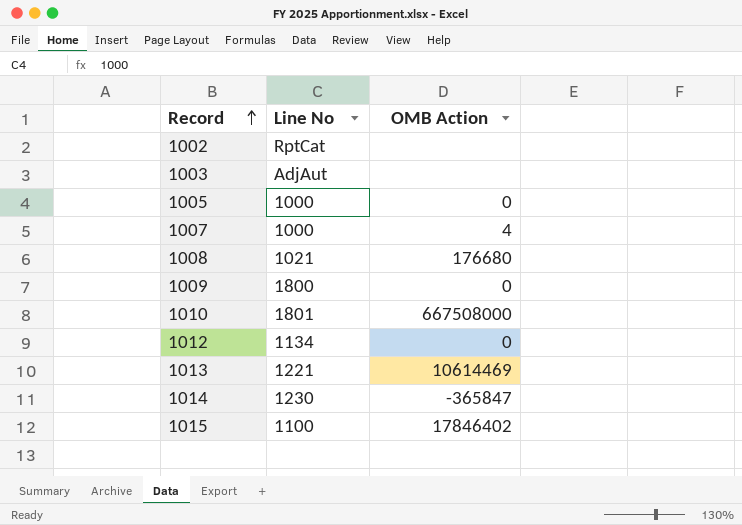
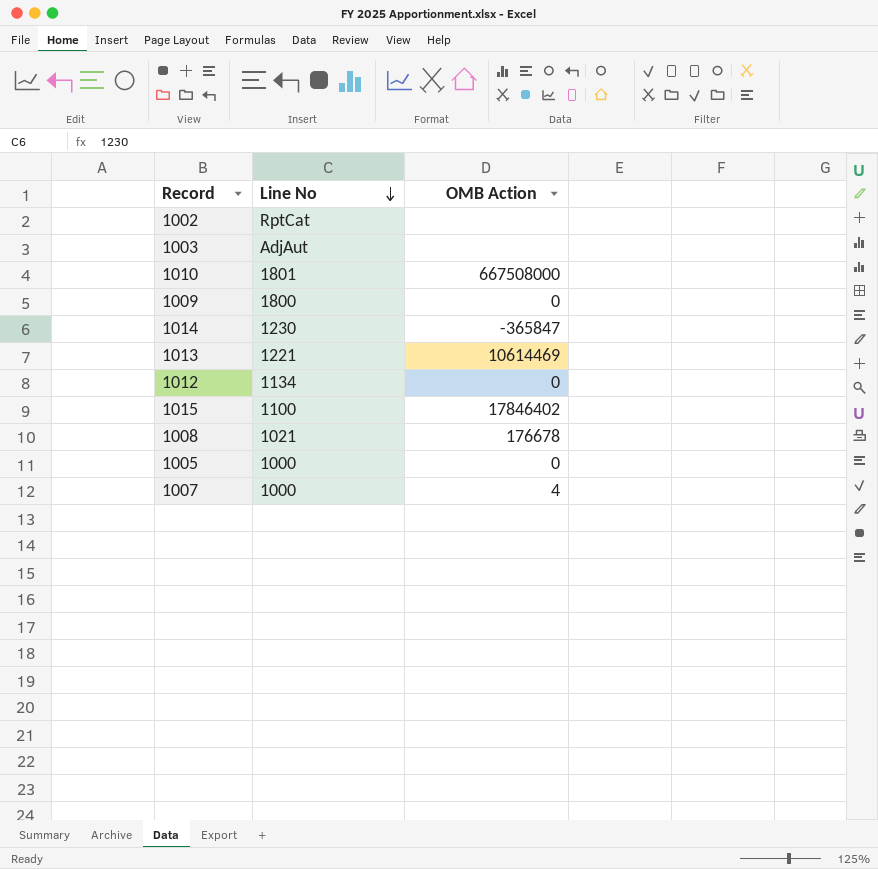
row order: Record ascending -> Line No descending
1008 | OMB Action: 176680 -> 176678

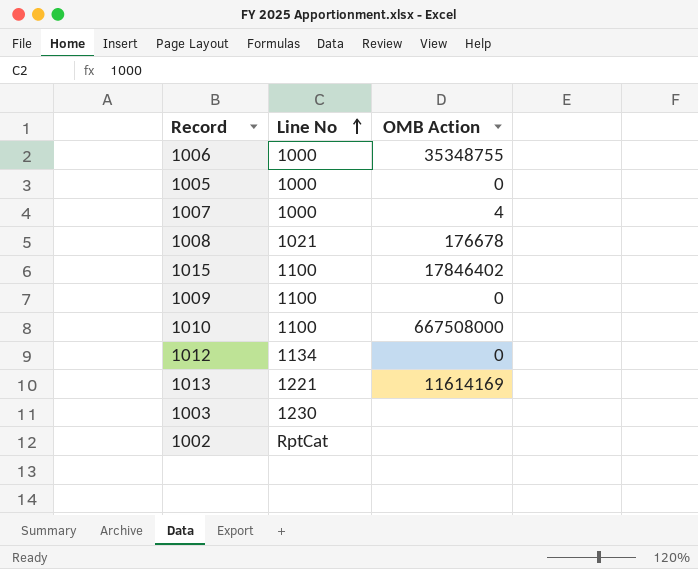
row order: Line No descending -> Line No ascending
row 1014: 1230 | -365847 -> none
row 1006: none -> 1000 | 35348755
1009 | Line No: 1800 -> 1100
1010 | Line No: 1801 -> 1100
1013 | OMB Action: 10614469 -> 11614169
1003 | Line No: AdjAut -> 1230

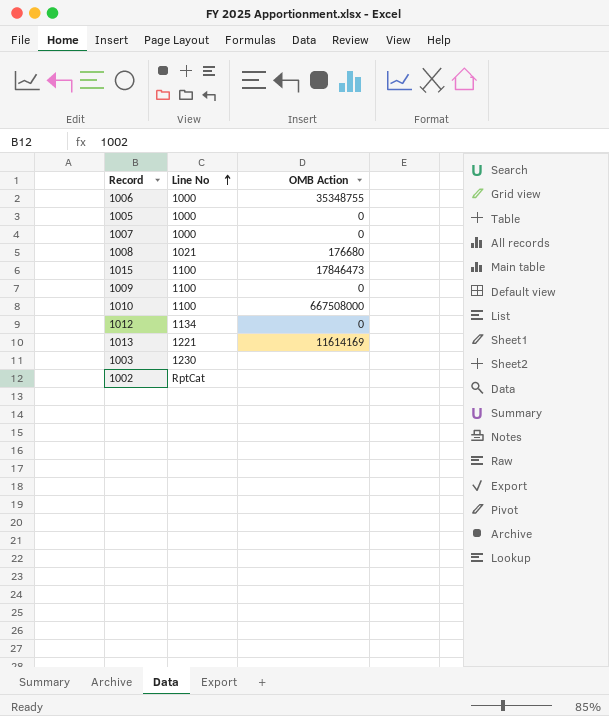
1007 | OMB Action: 4 -> 0
1008 | OMB Action: 176678 -> 176680
1015 | OMB Action: 17846402 -> 17846473

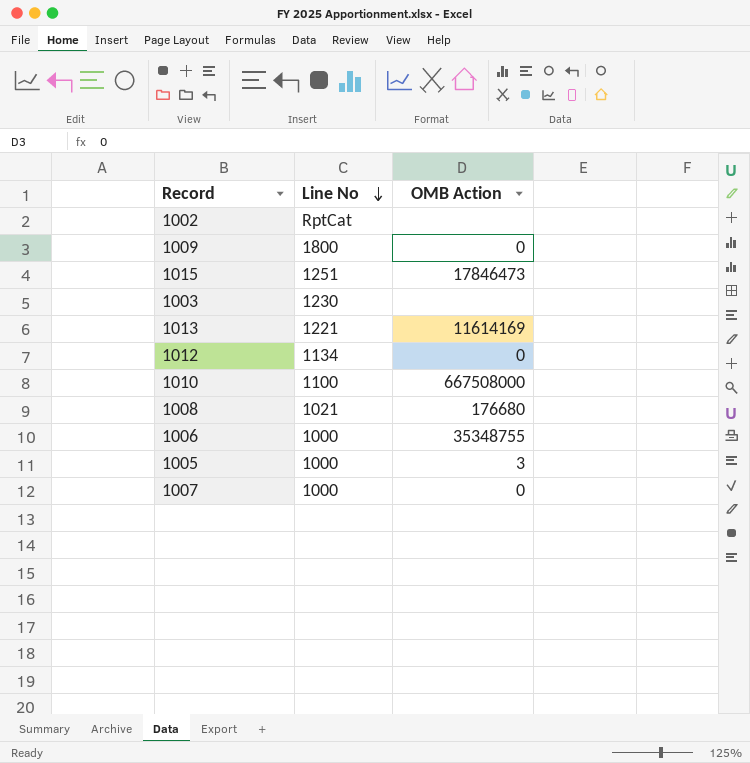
row order: Line No ascending -> Line No descending
1009 | Line No: 1100 -> 1800
1015 | Line No: 1100 -> 1251
1005 | OMB Action: 0 -> 3

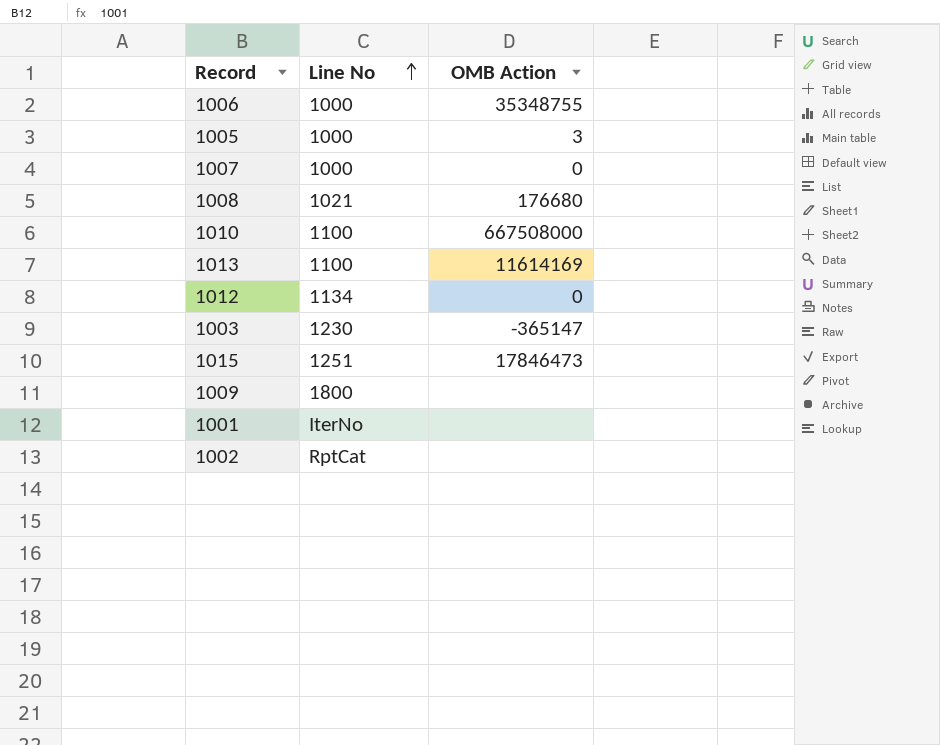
row order: Line No descending -> Line No ascending
1013 | Line No: 1221 -> 1100
1003 | OMB Action: none -> -365147
1009 | OMB Action: 0 -> none
row 1001: none -> IterNo | none

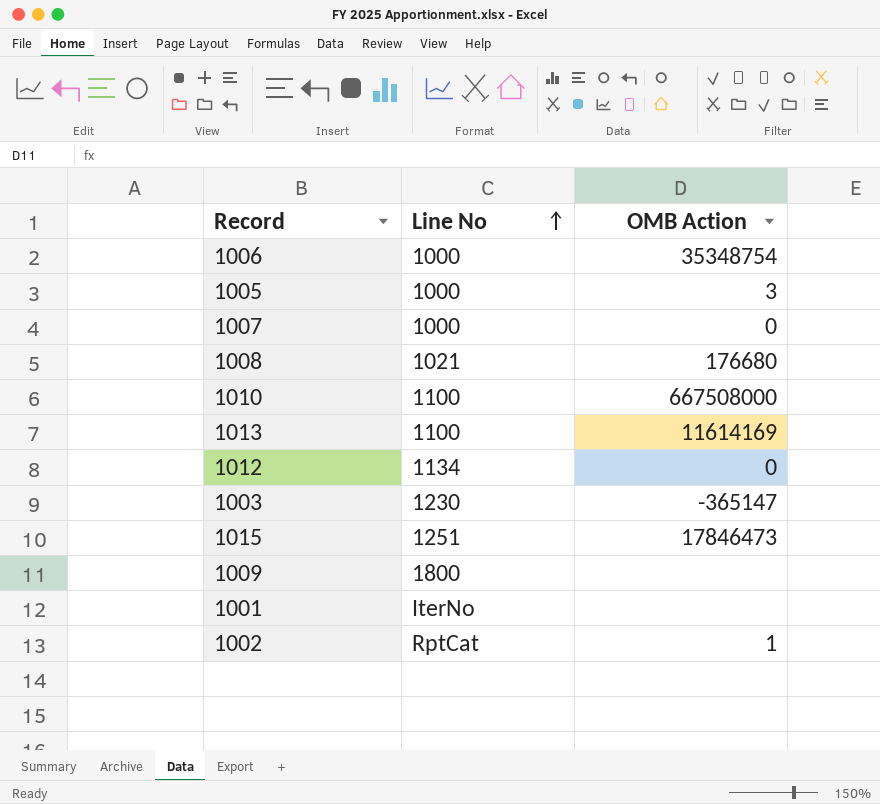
1006 | OMB Action: 35348755 -> 35348754
1002 | OMB Action: none -> 1

